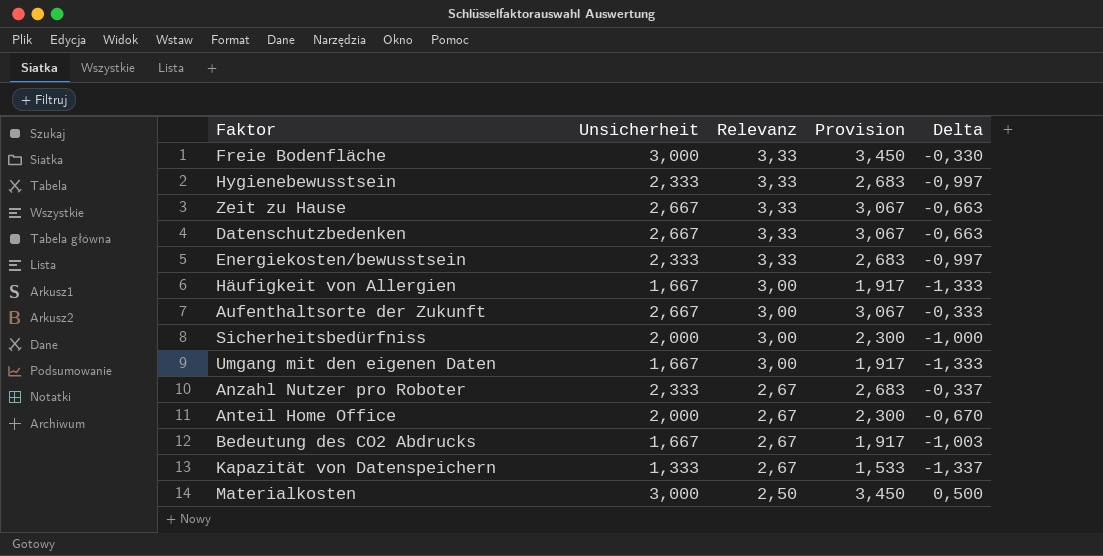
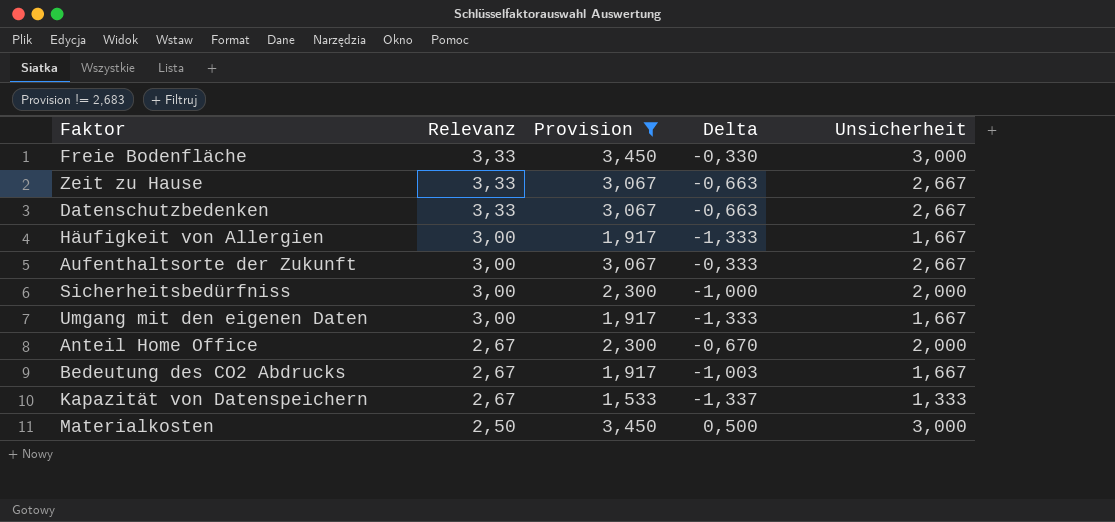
filter: none -> Provision != 2,683
column Unsicherheit | position: 2 -> 5

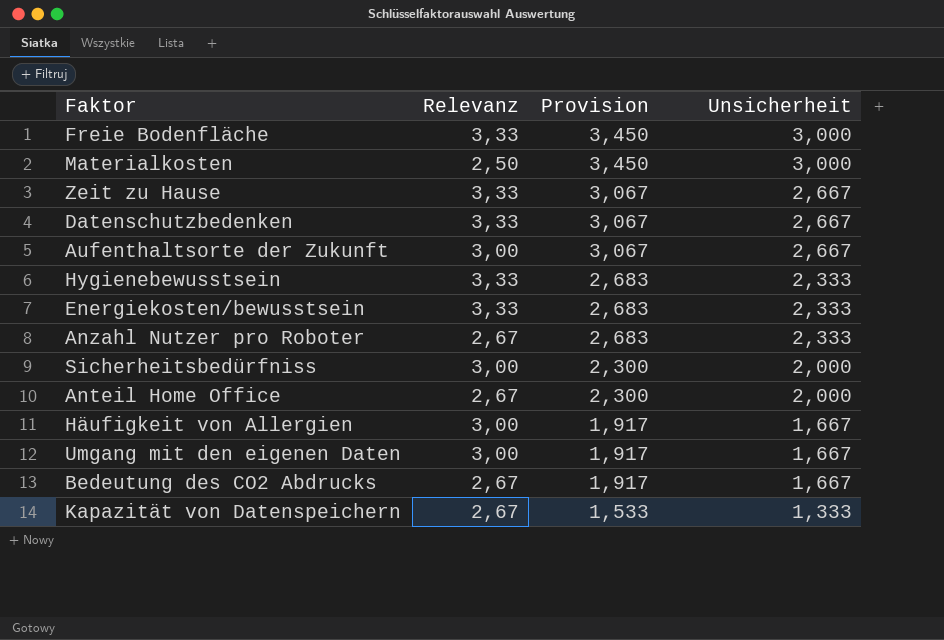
filter: Provision != 2,683 -> none
row order: Relevanz descending -> Provision descending
column Delta | formula: [Unsicherheit] - [Relevanz] -> none

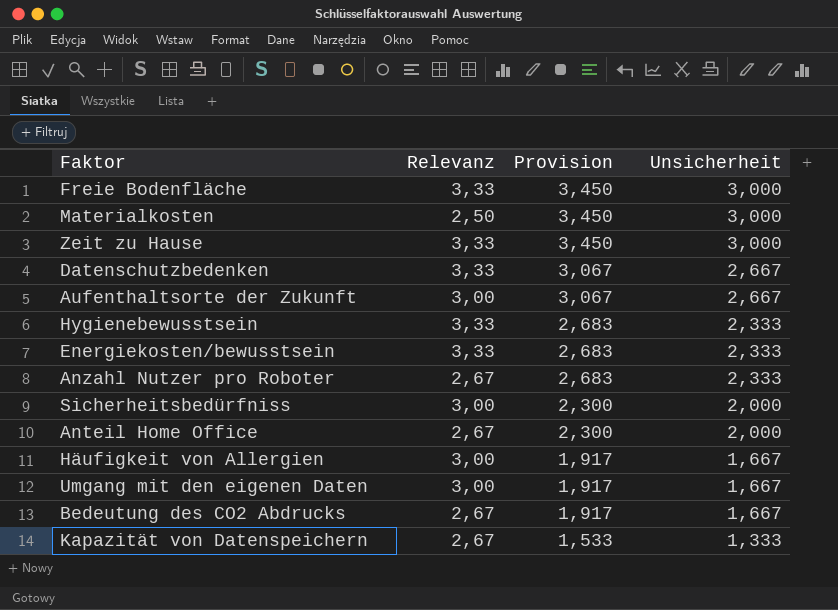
Zeit zu Hause | Provision: 3,067 -> 3,450
Zeit zu Hause | Unsicherheit: 2,667 -> 3,000

